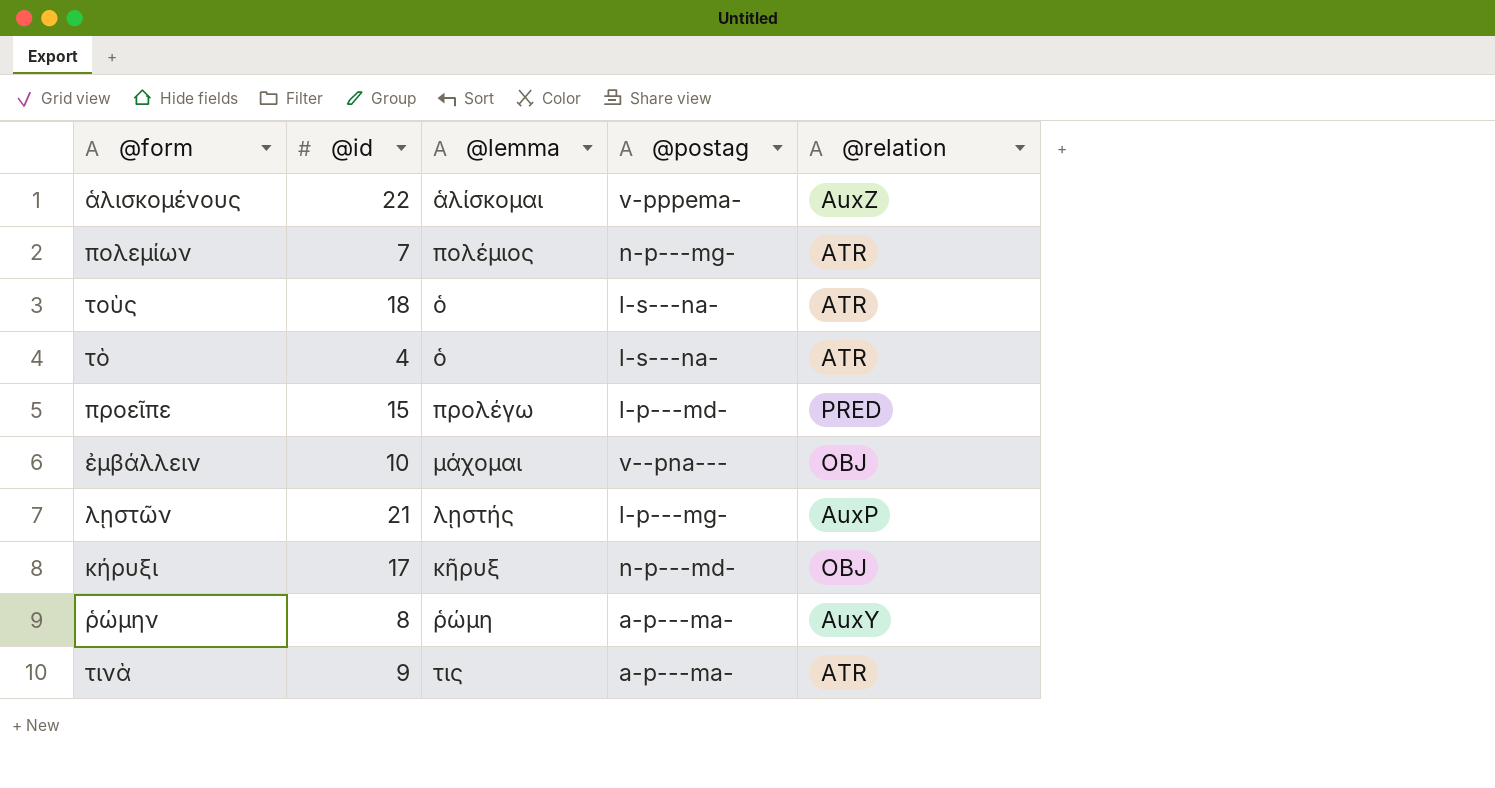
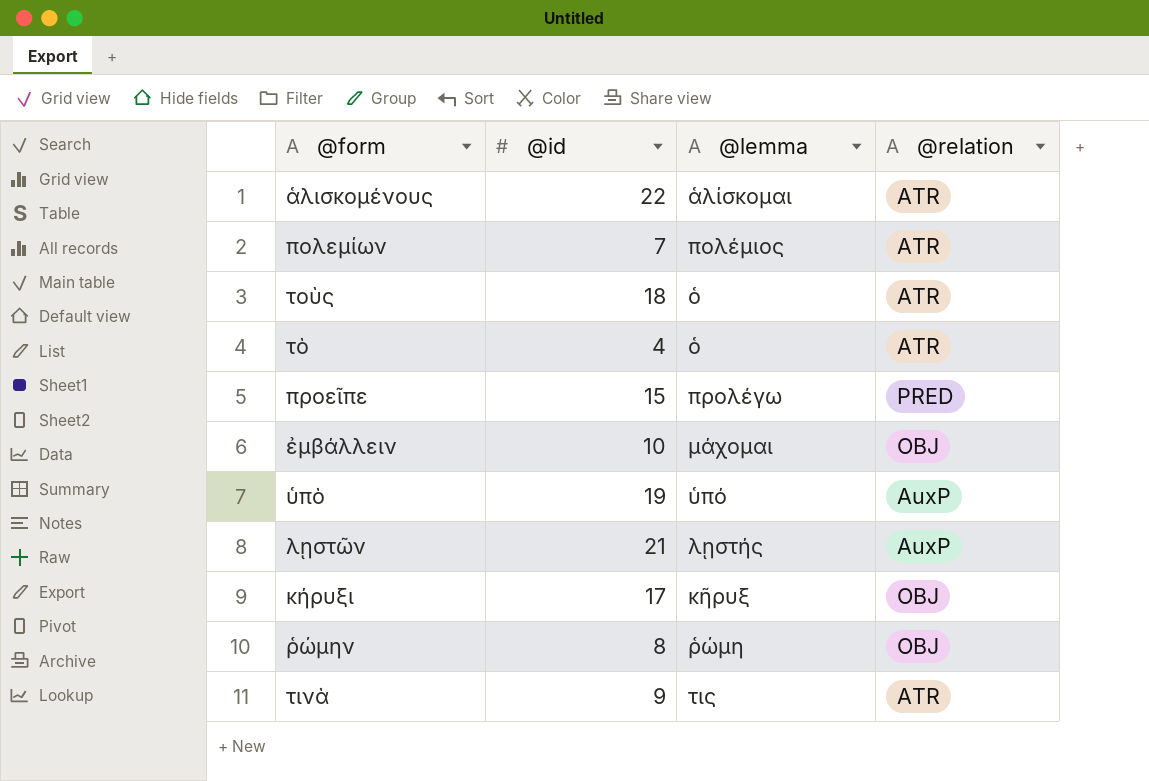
column @postag | position: 4 -> none
ἁλισκομένους | @relation: AuxZ -> ATR
row ὑπὸ: none -> 19 | ὑπό | AuxP
ῥώμην | @relation: AuxY -> OBJ

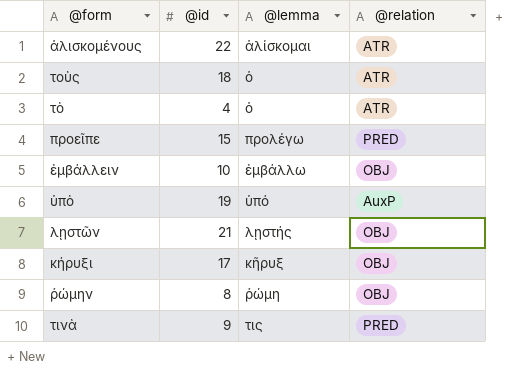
row πολεμίων: 7 | πολέμιος | ATR -> none
ἐμβάλλειν | @lemma: μάχομαι -> ἐμβάλλω
λῃστῶν | @relation: AuxP -> OBJ
τινὰ | @relation: ATR -> PRED

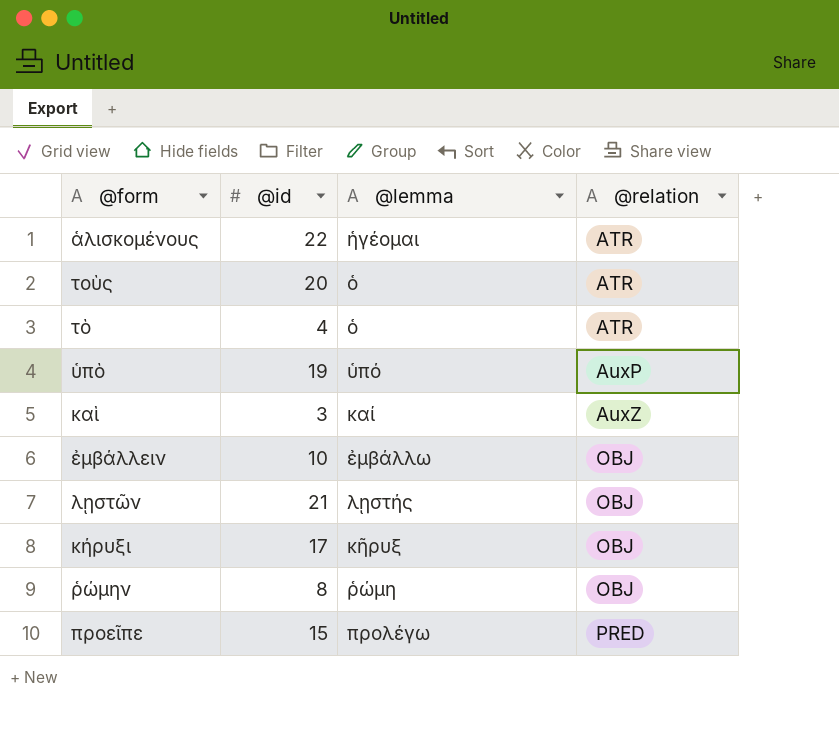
row order: none -> @relation ascending
row τινὰ: 9 | τις | PRED -> none
ἁλισκομένους | @lemma: ἁλίσκομαι -> ἡγέομαι
τοὺς | @id: 18 -> 20
row καὶ: none -> 3 | καί | AuxZ

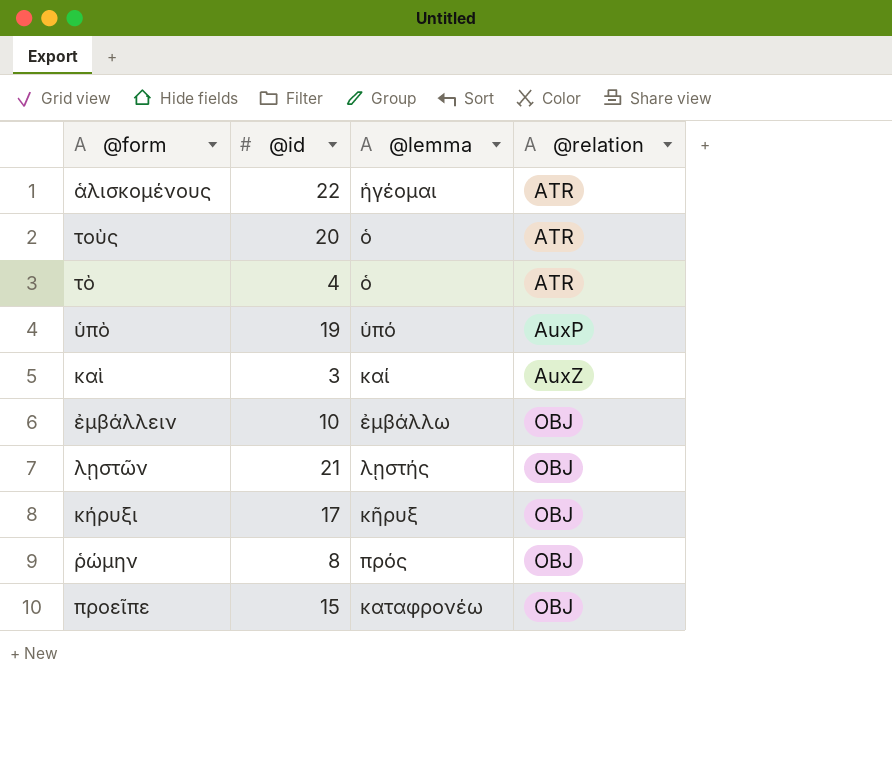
ῥώμην | @lemma: ῥώμη -> πρός
προεῖπε | @lemma: προλέγω -> καταφρονέω
προεῖπε | @relation: PRED -> OBJ

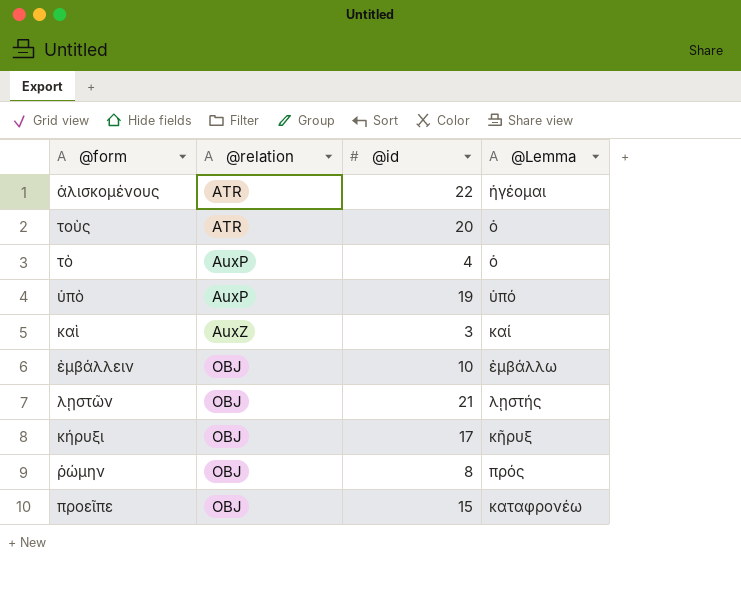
column @relation | position: 4 -> 2
column name: @lemma -> @Lemma
τὸ | @relation: ATR -> AuxP

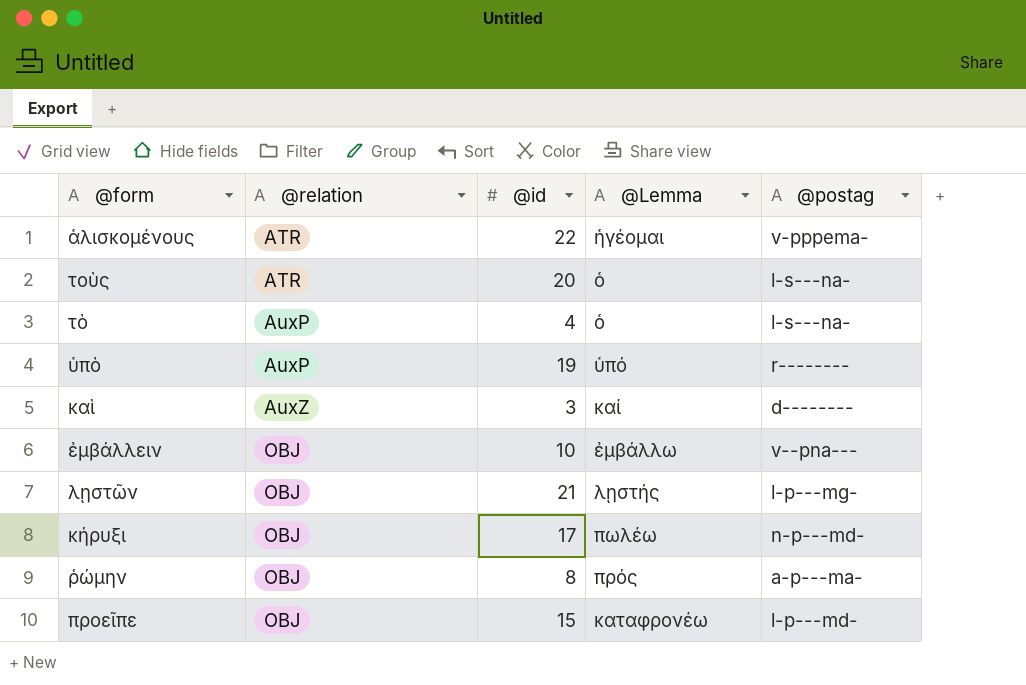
column @postag | position: none -> 5
κήρυξι | @Lemma: κῆρυξ -> πωλέω

